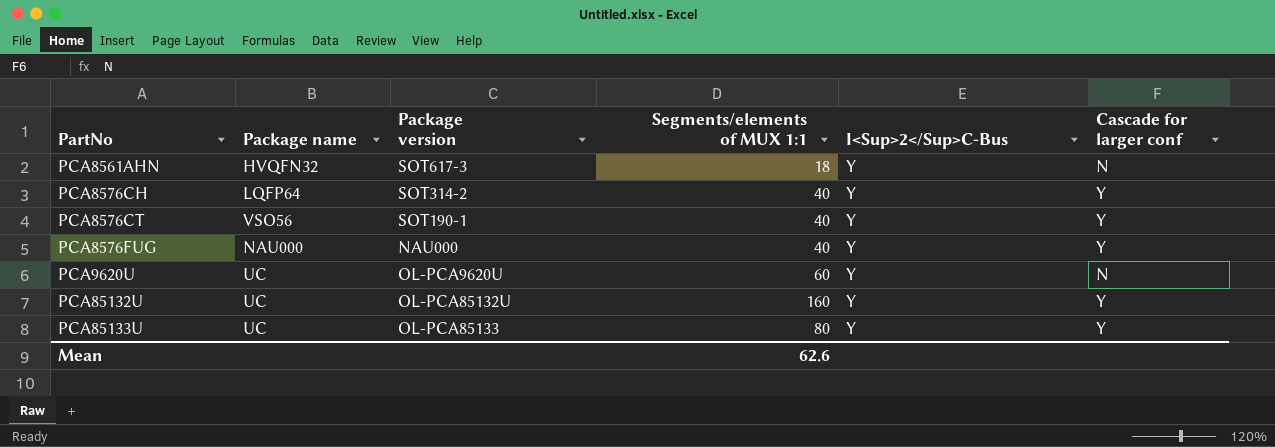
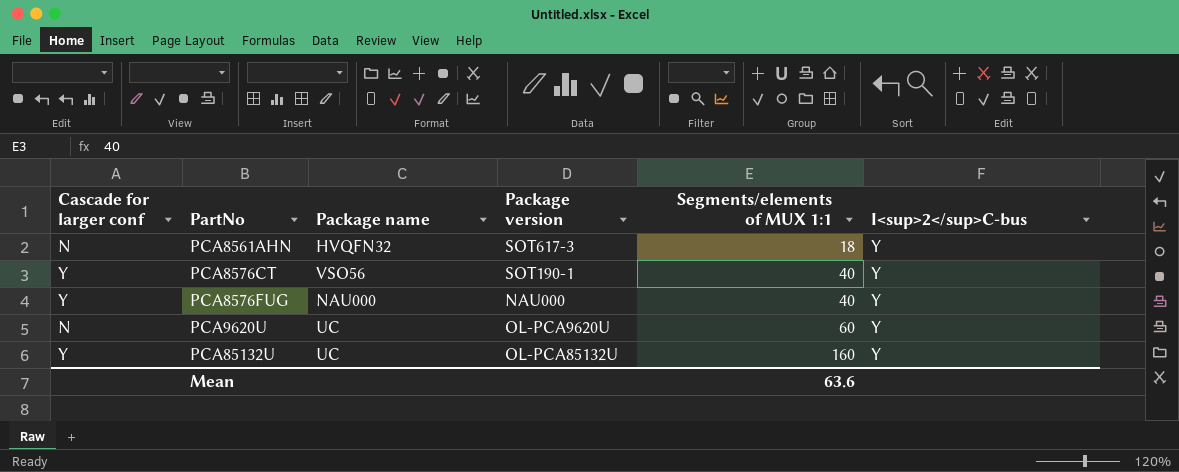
column Cascade for larger conf | position: 6 -> 1
column name: I<Sup>2</Sup>C-Bus -> I<sup>2</sup>C-bus
row PCA8576CH: LQFP64 | SOT314-2 | 40 | Y | Y -> none
row PCA85133U: UC | OL-PCA85133 | 80 | Y | Y -> none
Mean | Segments/elements of MUX 1:1: 62.6 -> 63.6

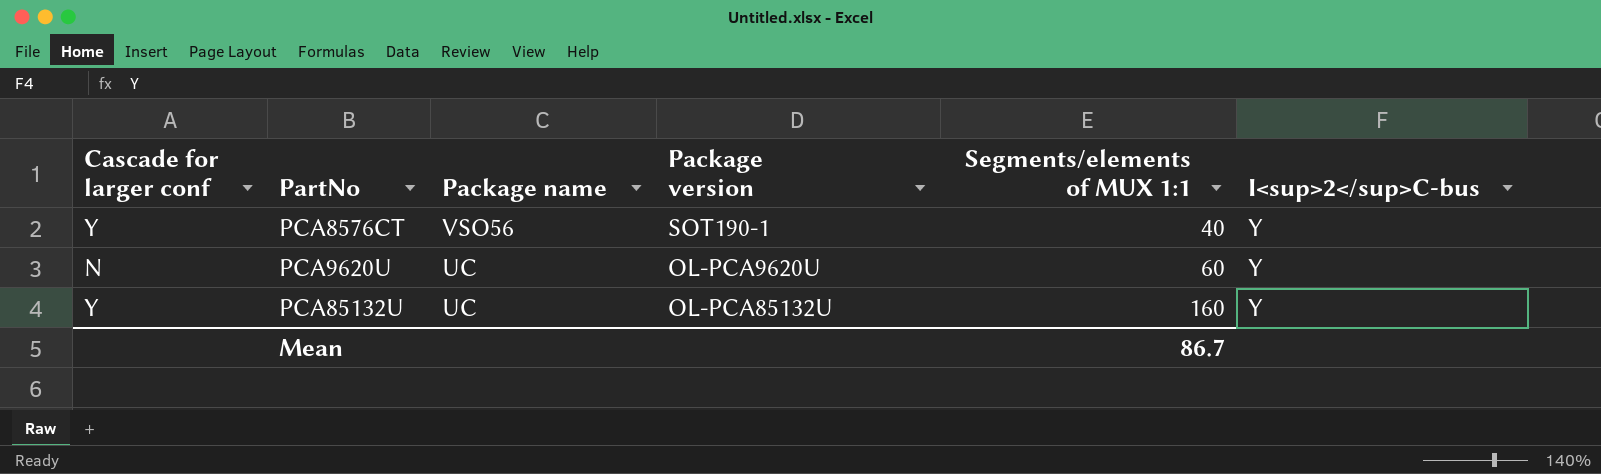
row PCA8561AHN: N | HVQFN32 | SOT617-3 | 18 | Y -> none
row PCA8576FUG: Y | NAU000 | NAU000 | 40 | Y -> none
Mean | Segments/elements of MUX 1:1: 63.6 -> 86.7

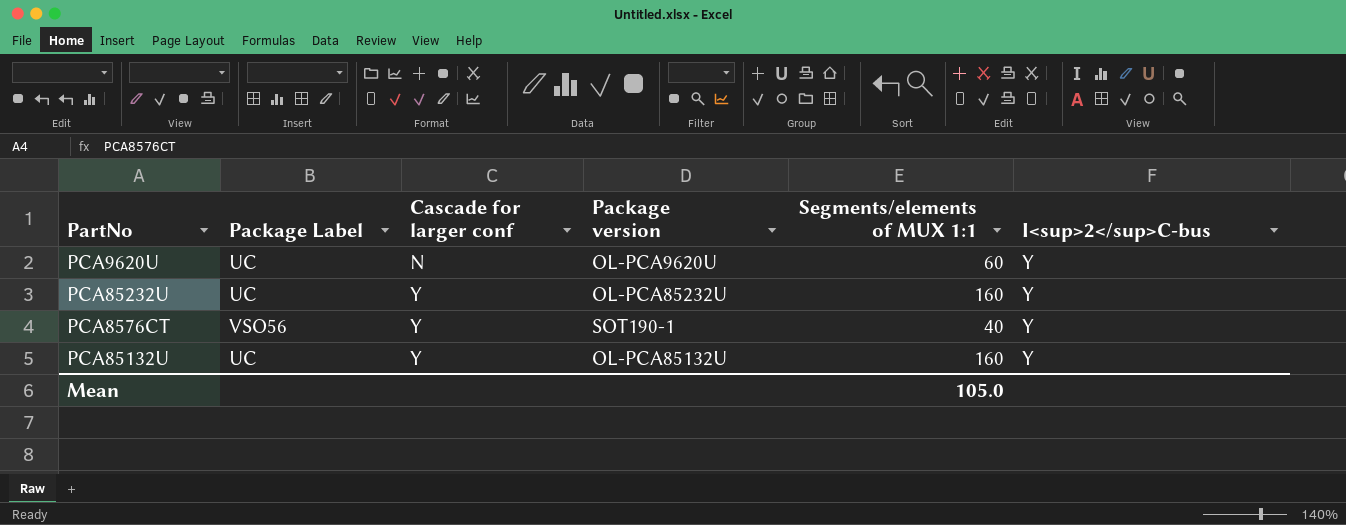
row order: PartNo ascending -> Cascade for larger conf ascending
column name: Package name -> Package Label
column Cascade for larger conf | position: 1 -> 3
row PCA85232U: none -> UC | Y | OL-PCA85232U | 160 | Y
Mean | Segments/elements of MUX 1:1: 86.7 -> 105.0

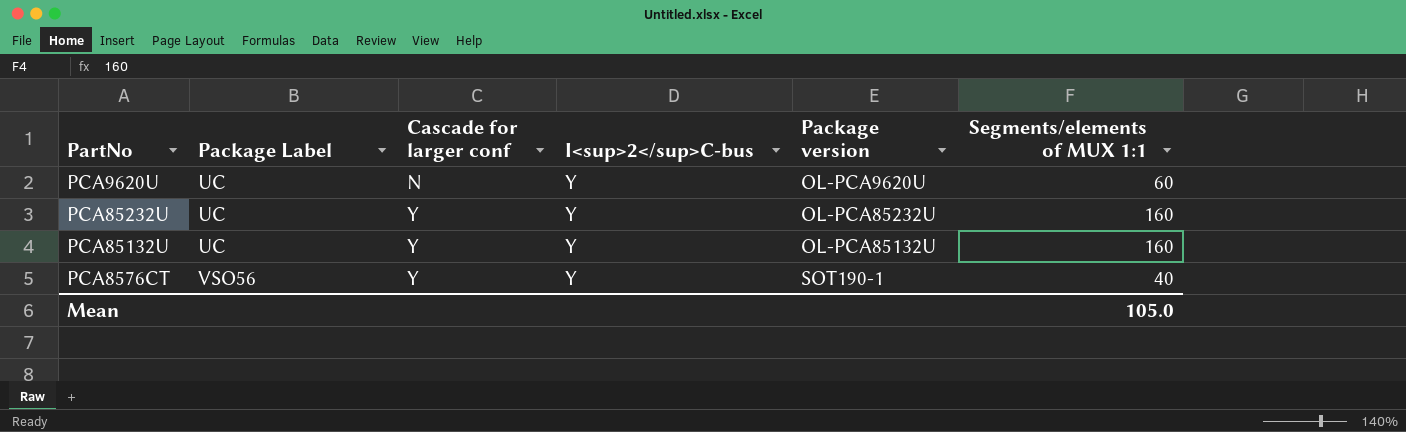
row order: Cascade for larger conf ascending -> Package Label ascending
column I<sup>2</sup>C-bus | position: 6 -> 4

